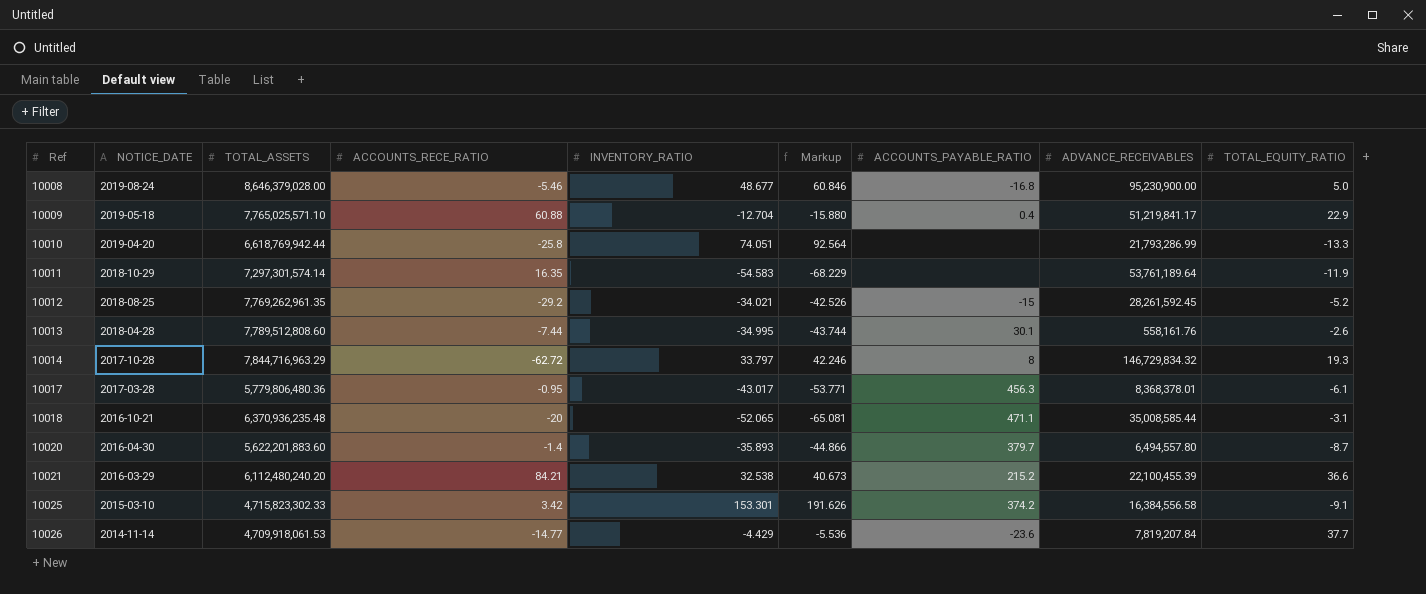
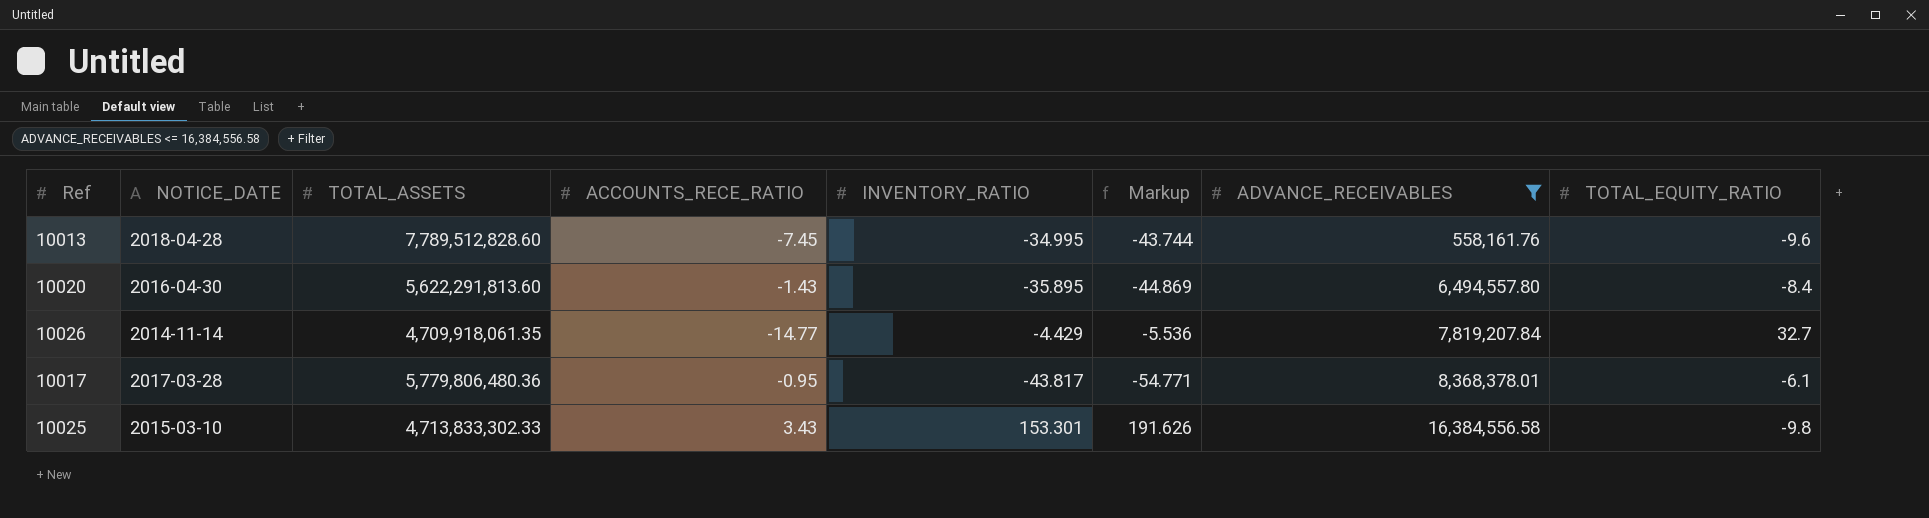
filter: none -> ADVANCE_RECEIVABLES <= 16,384,556.58
row order: Ref ascending -> ADVANCE_RECEIVABLES ascending
column ACCOUNTS_PAYABLE_RATIO | position: 7 -> none
10013 | TOTAL_ASSETS: 7,789,512,808.60 -> 7,789,512,828.60
10013 | ACCOUNTS_RECE_RATIO: -7.44 -> -7.45
10013 | TOTAL_EQUITY_RATIO: -2.6 -> -9.6
10020 | TOTAL_ASSETS: 5,622,201,883.60 -> 5,622,291,813.60
10020 | ACCOUNTS_RECE_RATIO: -1.4 -> -1.43
10020 | INVENTORY_RATIO: -35.893 -> -35.895
10020 | Markup: -44.866 -> -44.869
10020 | TOTAL_EQUITY_RATIO: -8.7 -> -8.4
10026 | TOTAL_ASSETS: 4,709,918,061.53 -> 4,709,918,061.35
10026 | TOTAL_EQUITY_RATIO: 37.7 -> 32.7
10017 | INVENTORY_RATIO: -43.017 -> -43.817
10017 | Markup: -53.771 -> -54.771
10025 | TOTAL_ASSETS: 4,715,823,302.33 -> 4,713,833,302.33
10025 | ACCOUNTS_RECE_RATIO: 3.42 -> 3.43
10025 | TOTAL_EQUITY_RATIO: -9.1 -> -9.8

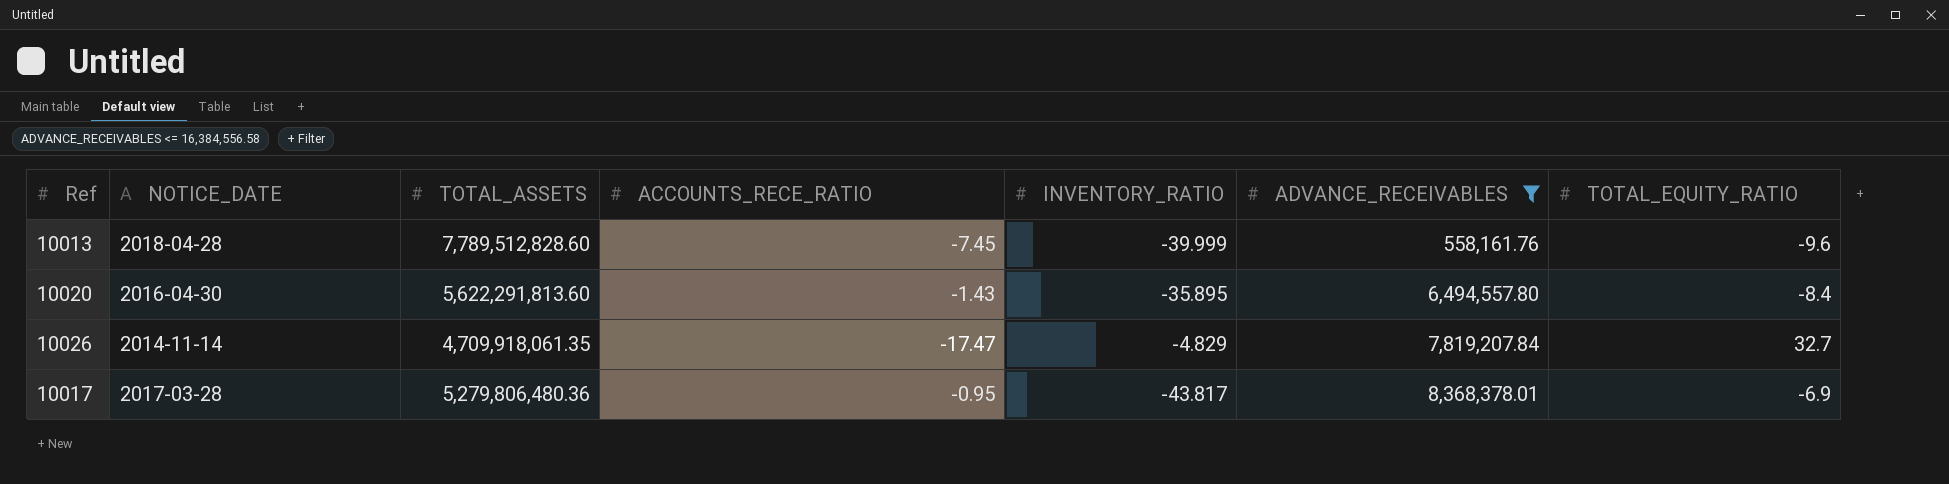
column Markup | formula: [INVENTORY_RATIO] * 1.25 -> none
row 10025: 2015-03-10 | 4,713,833,302.33 | 3.43 | 153.301 | 191.626 | 16,384,556.58 | -9.8 -> none
10013 | INVENTORY_RATIO: -34.995 -> -39.999
10026 | ACCOUNTS_RECE_RATIO: -14.77 -> -17.47
10026 | INVENTORY_RATIO: -4.429 -> -4.829
10017 | TOTAL_ASSETS: 5,779,806,480.36 -> 5,279,806,480.36
10017 | TOTAL_EQUITY_RATIO: -6.1 -> -6.9

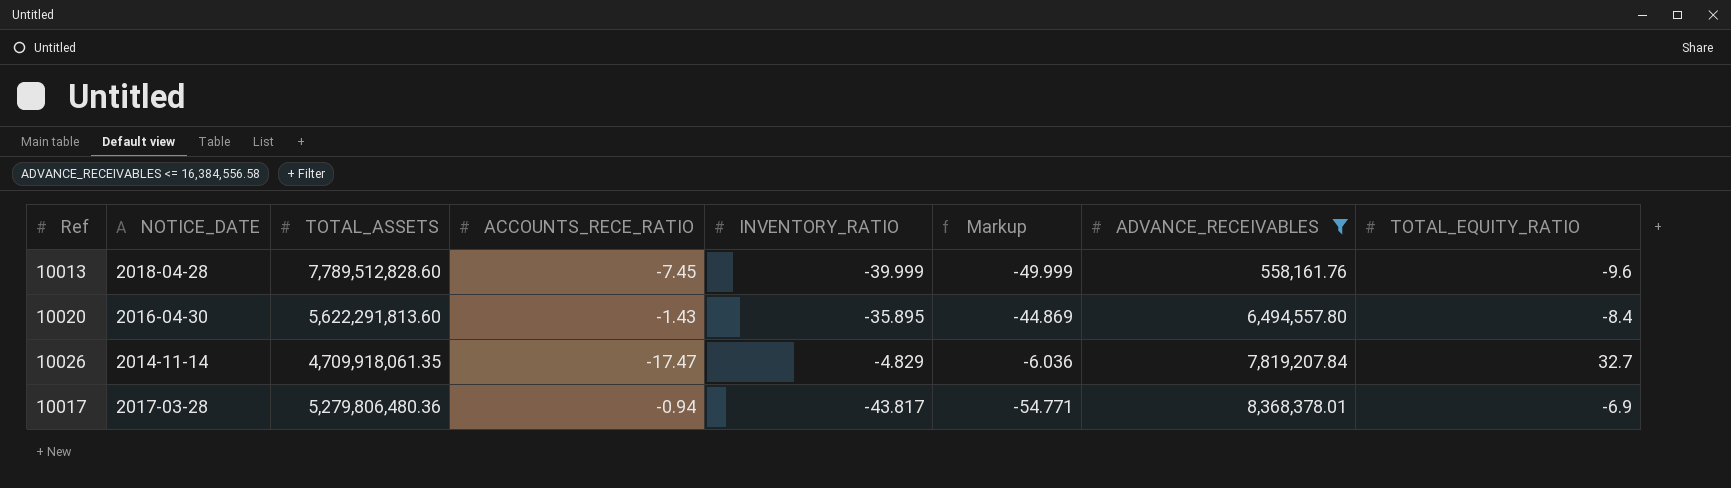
column Markup | formula: none -> [INVENTORY_RATIO] * 1.25
10017 | ACCOUNTS_RECE_RATIO: -0.95 -> -0.94

